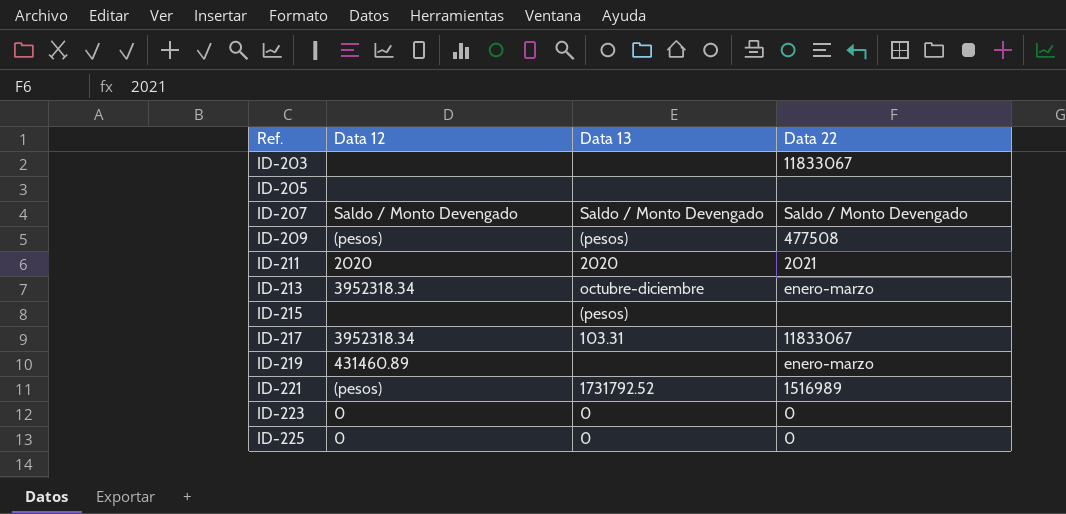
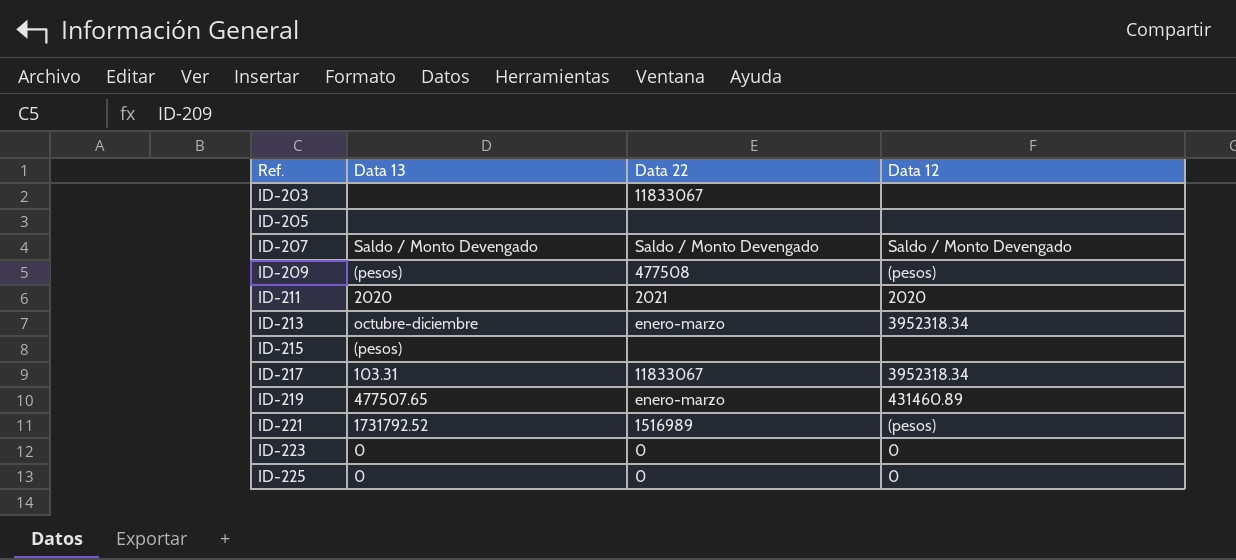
column Data 12 | position: 2 -> 4
ID-219 | Data 13: none -> 477507.65

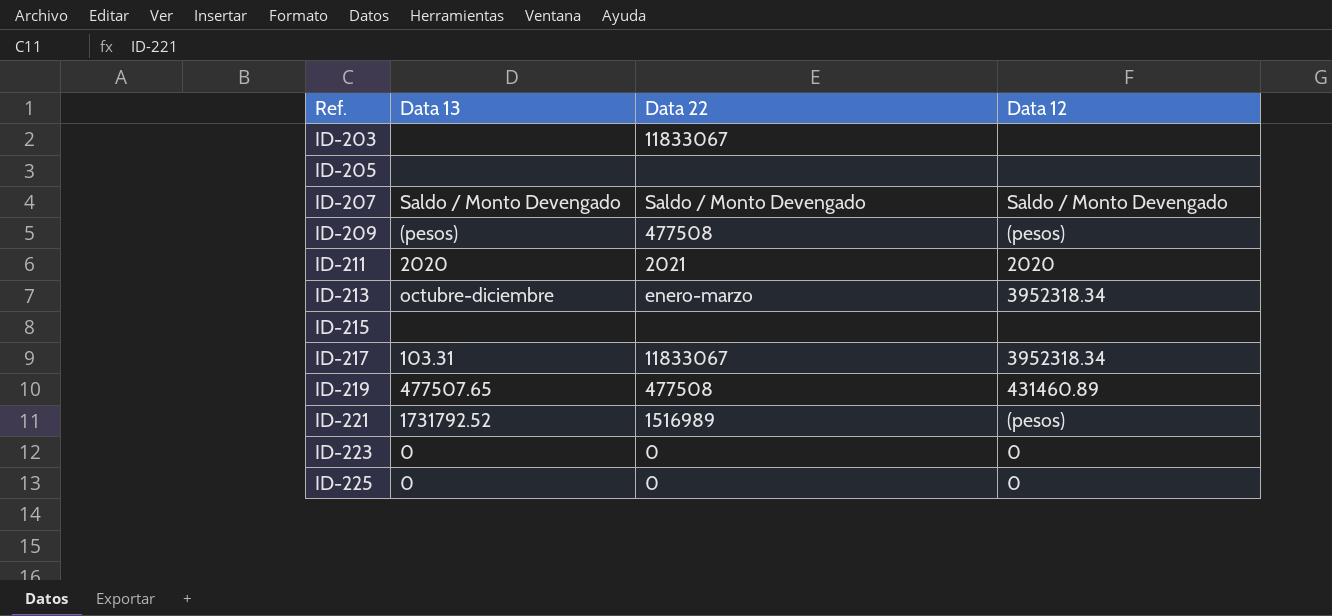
ID-215 | Data 13: (pesos) -> none
ID-219 | Data 22: enero-marzo -> 477508

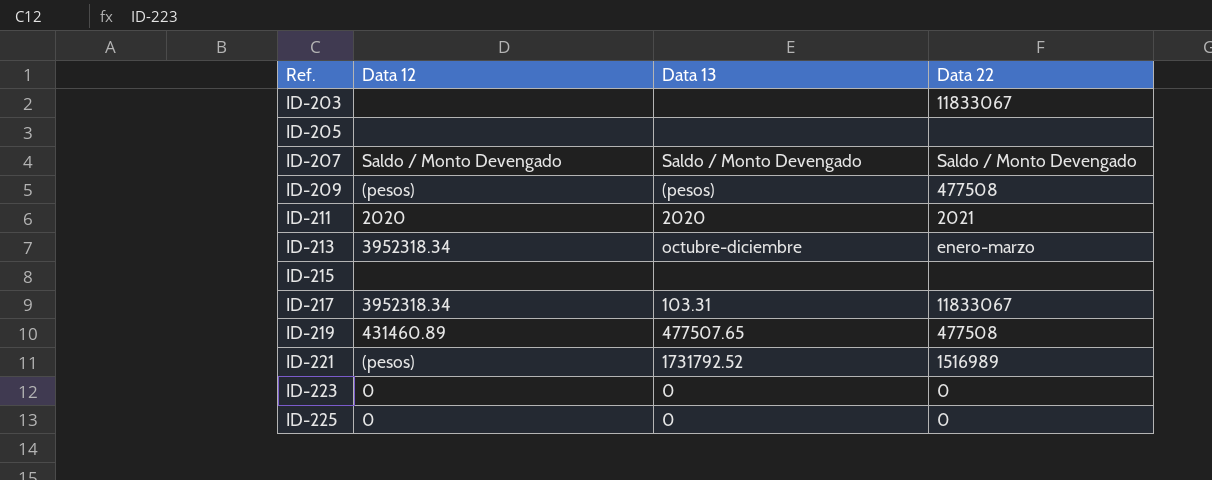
column Data 12 | position: 4 -> 2

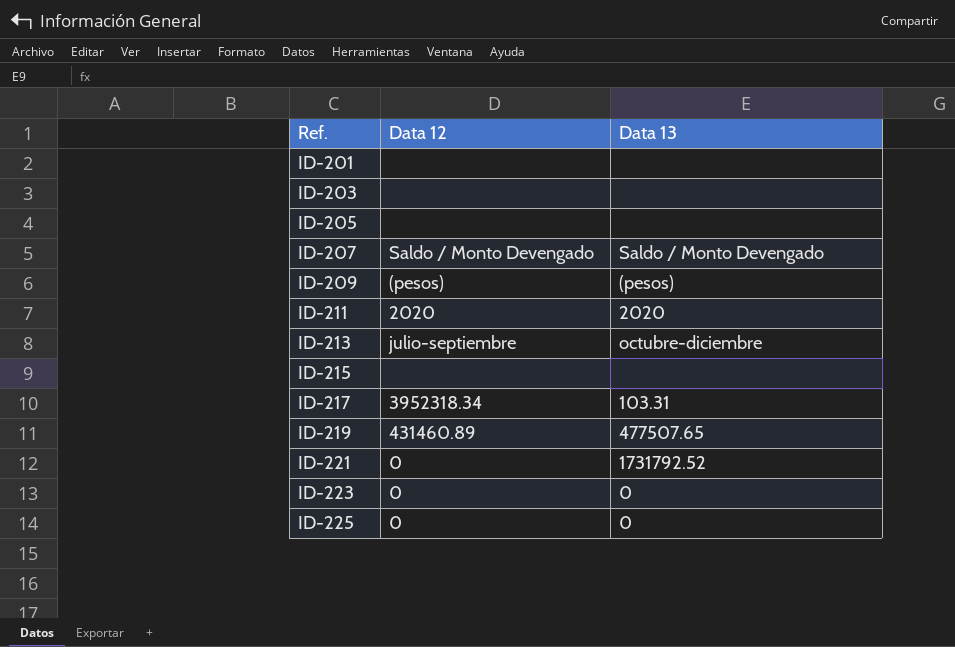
column Data 22 | position: 4 -> none
row ID-201: none -> none | none
ID-213 | Data 12: 3952318.34 -> julio-septiembre
ID-221 | Data 12: (pesos) -> 0

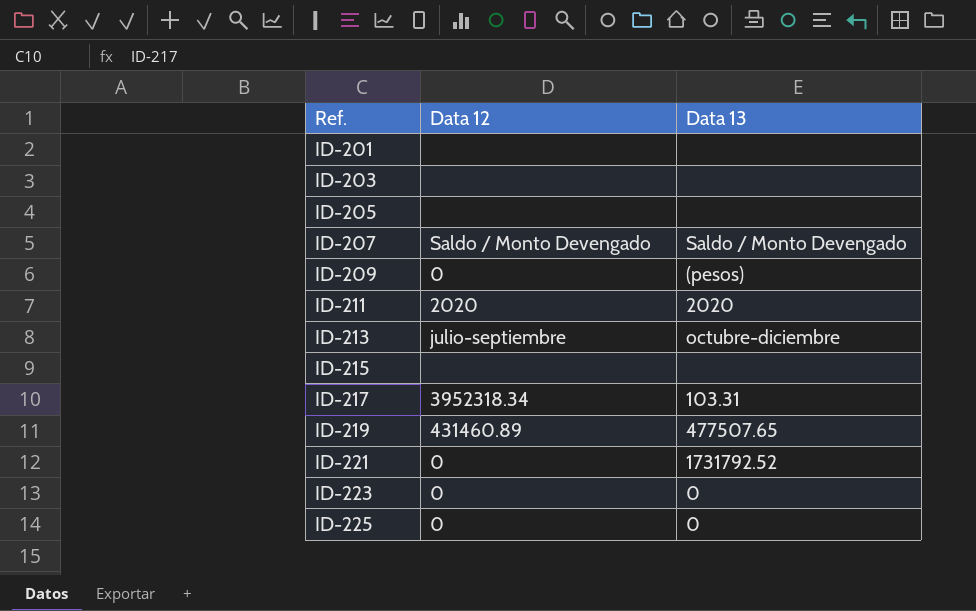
ID-209 | Data 12: (pesos) -> 0

